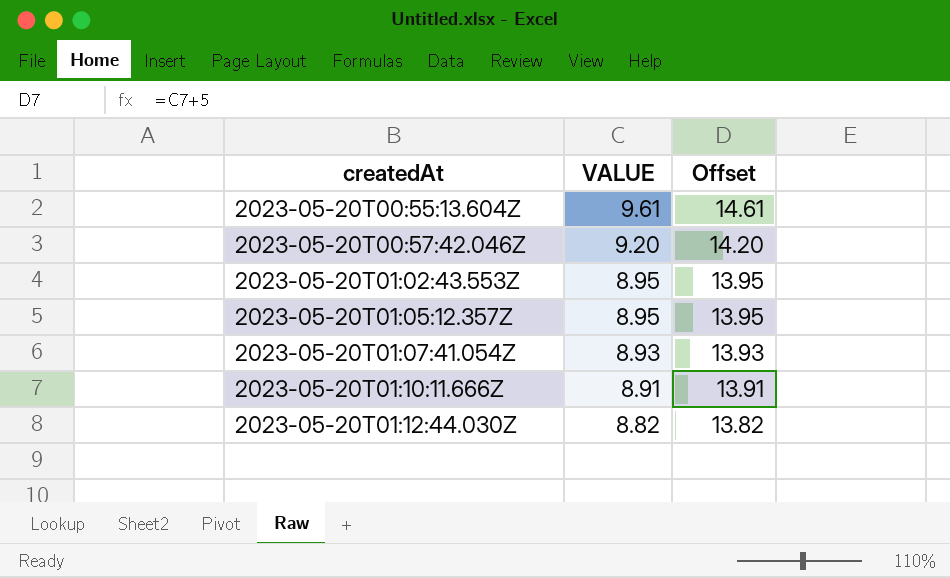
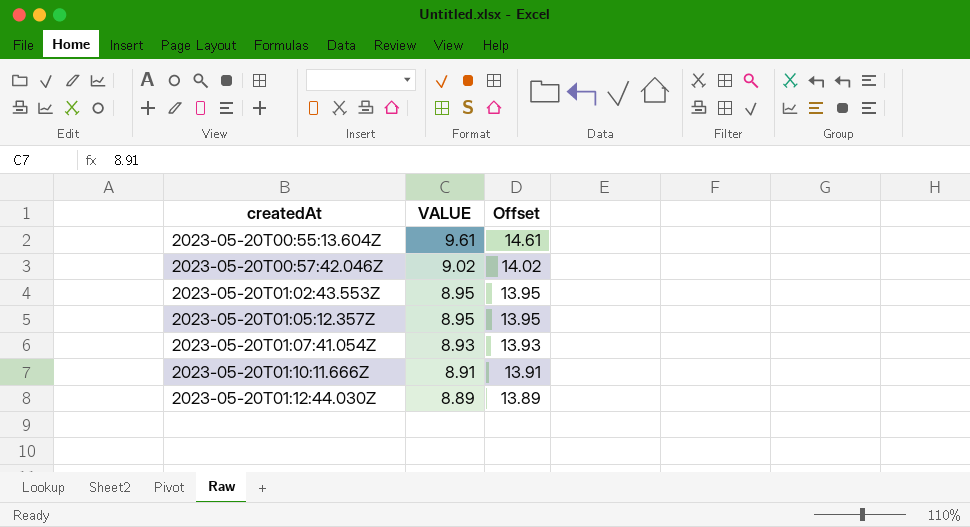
2023-05-20T00:57:42.046Z | VALUE: 9.20 -> 9.02
2023-05-20T00:57:42.046Z | Offset: 14.20 -> 14.02
2023-05-20T01:12:44.030Z | VALUE: 8.82 -> 8.89
2023-05-20T01:12:44.030Z | Offset: 13.82 -> 13.89

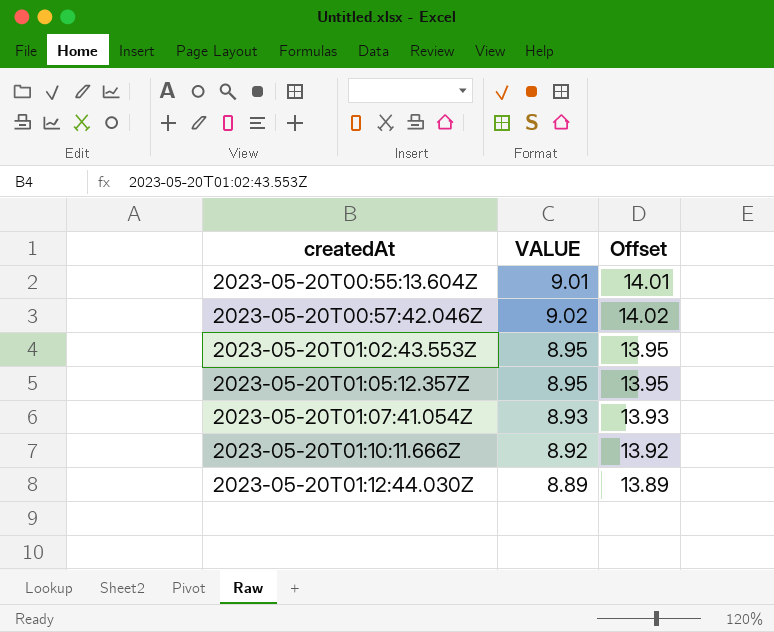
2023-05-20T00:55:13.604Z | VALUE: 9.61 -> 9.01
2023-05-20T00:55:13.604Z | Offset: 14.61 -> 14.01
2023-05-20T01:10:11.666Z | VALUE: 8.91 -> 8.92
2023-05-20T01:10:11.666Z | Offset: 13.91 -> 13.92

